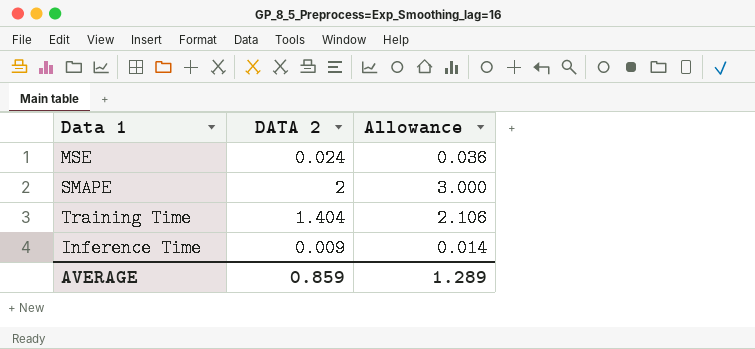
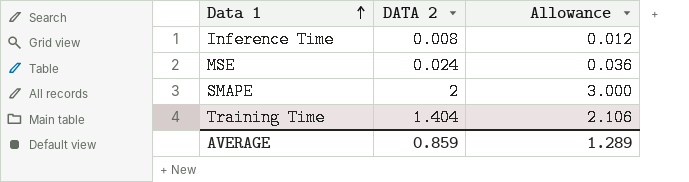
row order: none -> Data 1 ascending
Inference Time | DATA 2: 0.009 -> 0.008
Inference Time | Allowance: 0.014 -> 0.012

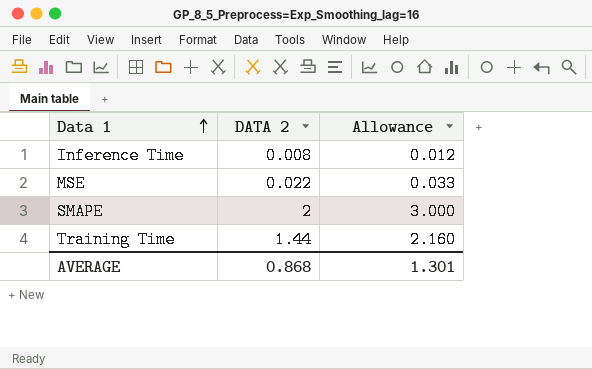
MSE | DATA 2: 0.024 -> 0.022
MSE | Allowance: 0.036 -> 0.033
Training Time | DATA 2: 1.404 -> 1.44
Training Time | Allowance: 2.106 -> 2.160
AVERAGE | DATA 2: 0.859 -> 0.868
AVERAGE | Allowance: 1.289 -> 1.301

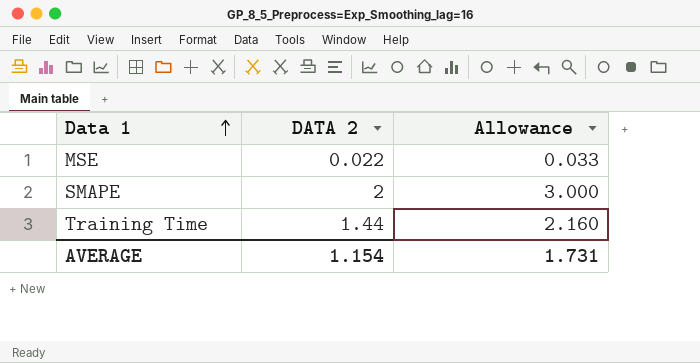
row Inference Time: 0.008 | 0.012 -> none
AVERAGE | DATA 2: 0.868 -> 1.154
AVERAGE | Allowance: 1.301 -> 1.731

